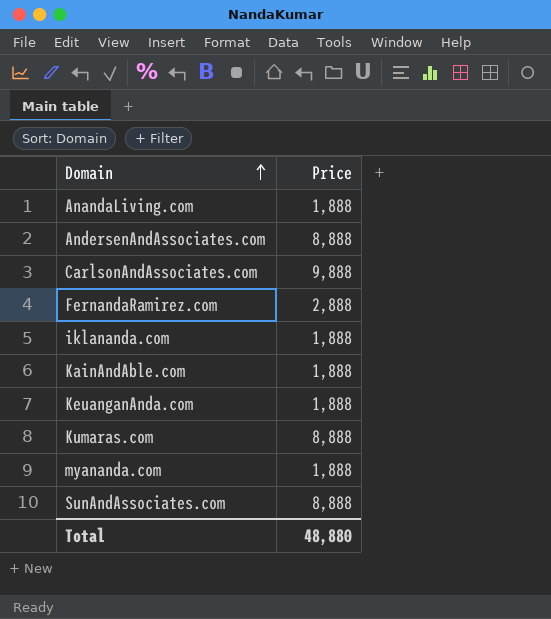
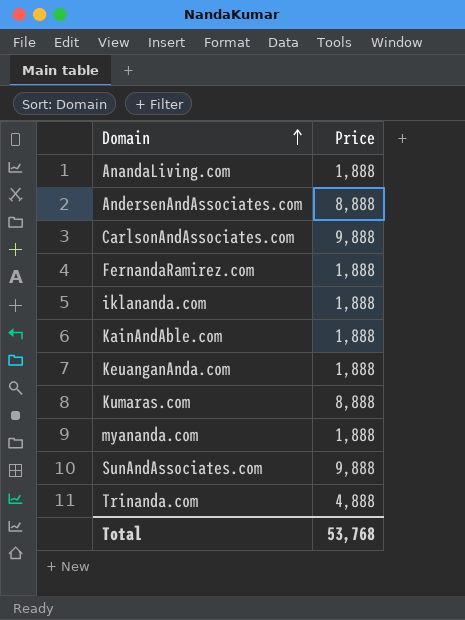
FernandaRamirez.com | Price: 2,888 -> 1,888
SunAndAssociates.com | Price: 8,888 -> 9,888
row Trinanda.com: none -> 4,888
Total | Price: 48,880 -> 53,768

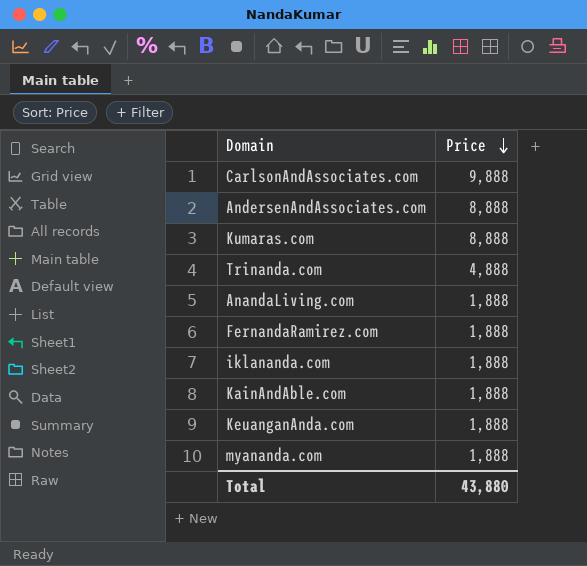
row order: Domain ascending -> Price descending
row SunAndAssociates.com: 9,888 -> none
Total | Price: 53,768 -> 43,880

